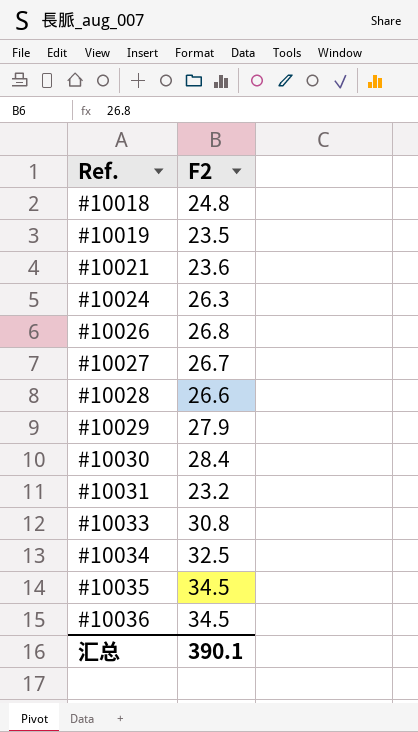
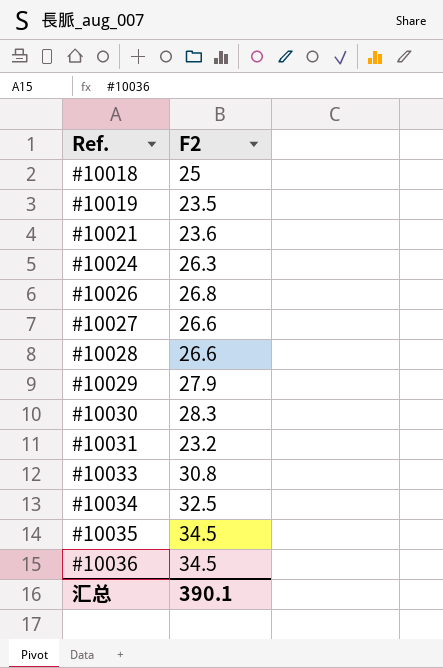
#10018 | F2: 24.8 -> 25
#10027 | F2: 26.7 -> 26.6
#10030 | F2: 28.4 -> 28.3

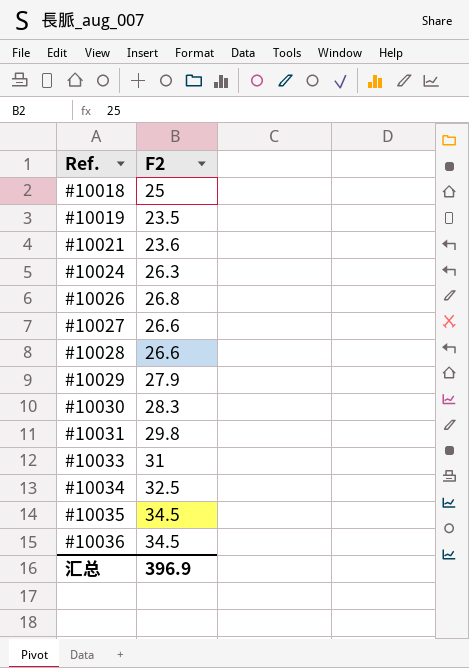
#10031 | F2: 23.2 -> 29.8
#10033 | F2: 30.8 -> 31
汇总 | F2: 390.1 -> 396.9

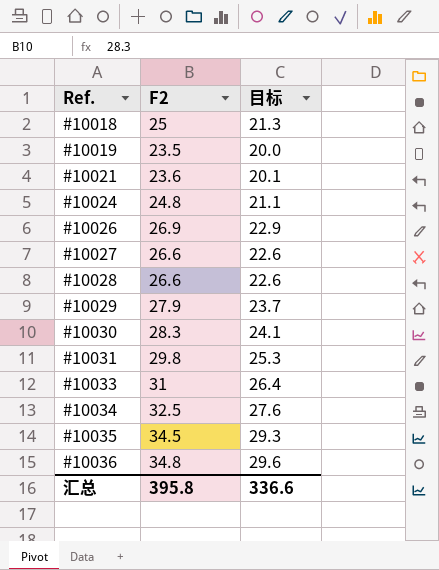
column 目标 | formula: none -> [F2] * 0.85
#10024 | F2: 26.3 -> 24.8
#10026 | F2: 26.8 -> 26.9
#10036 | F2: 34.5 -> 34.8
汇总 | F2: 396.9 -> 395.8

